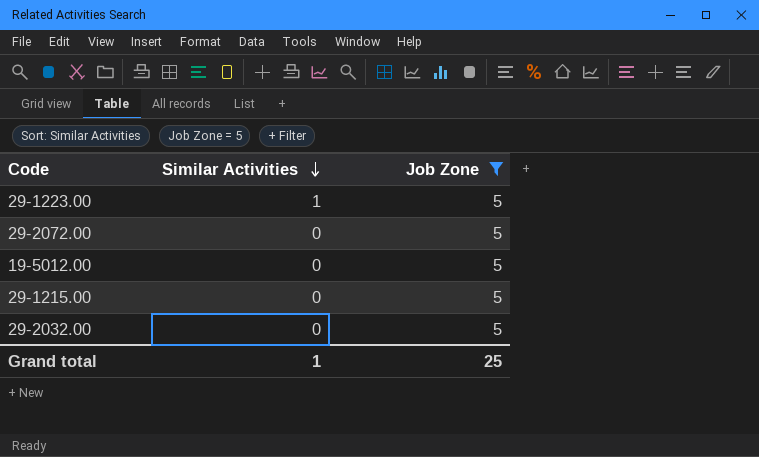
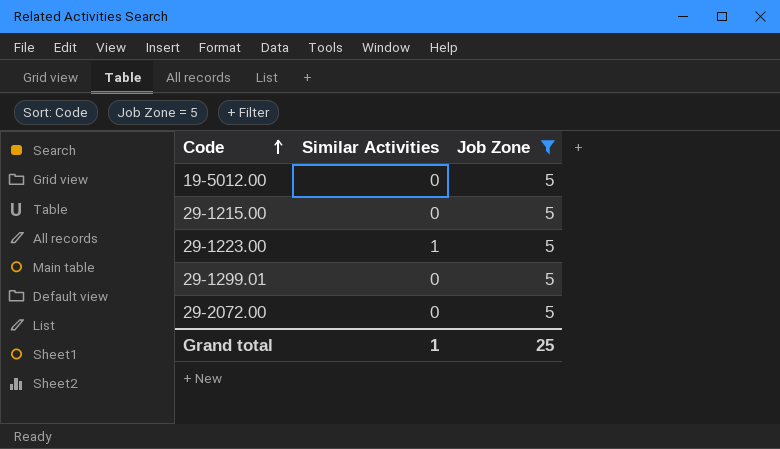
row order: Similar Activities descending -> Code ascending
row 29-2032.00: 0 | 5 -> none
row 29-1299.01: none -> 0 | 5

